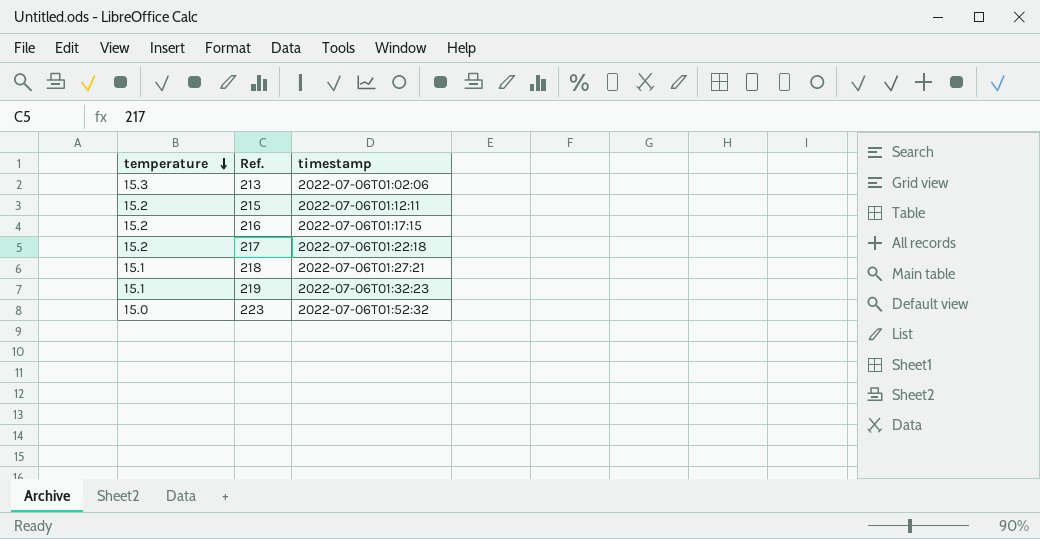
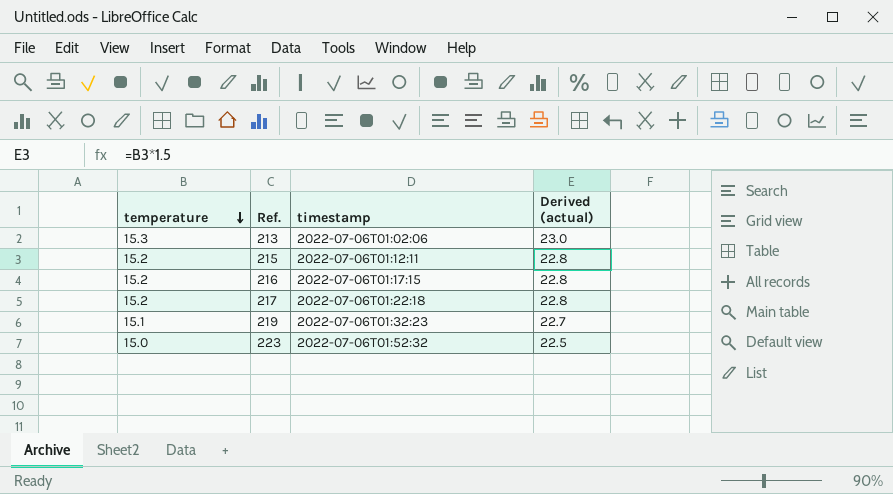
column Derived (actual) | formula: none -> [temperature] * 1.5
row 218: 15.1 | 2022-07-06T01:27:21 -> none

